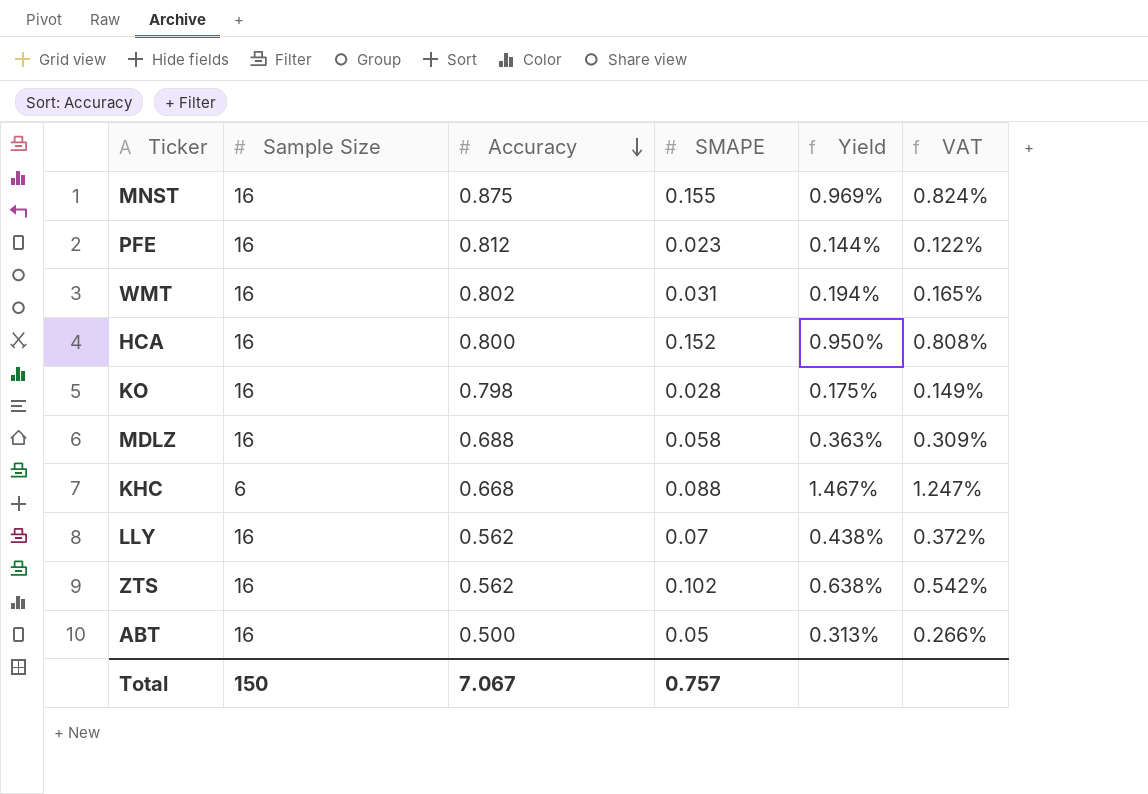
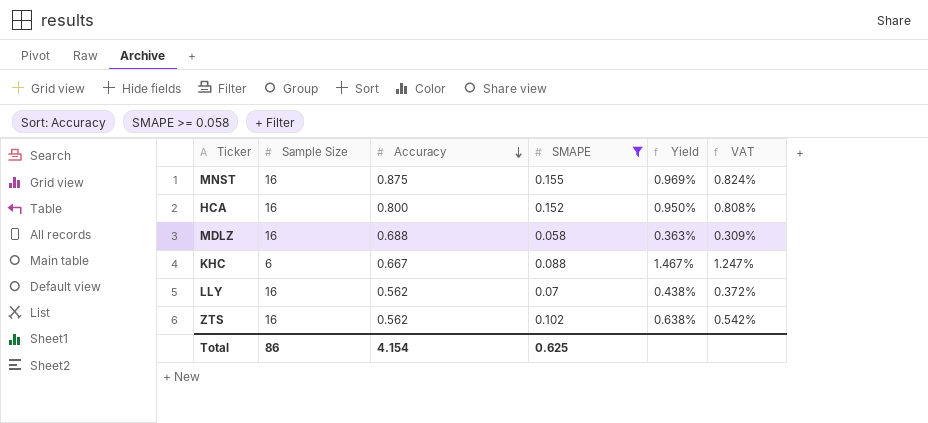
filter: none -> SMAPE >= 0.058
KHC | Accuracy: 0.668 -> 0.667
Total | Sample Size: 150 -> 86
Total | Accuracy: 7.067 -> 4.154
Total | SMAPE: 0.757 -> 0.625

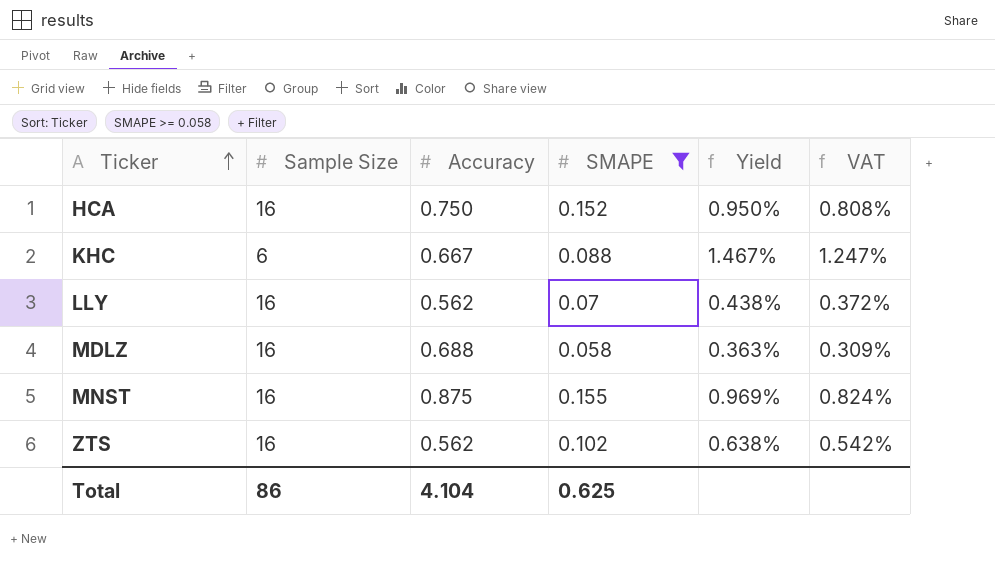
row order: Accuracy descending -> Ticker ascending
HCA | Accuracy: 0.800 -> 0.750
Total | Accuracy: 4.154 -> 4.104

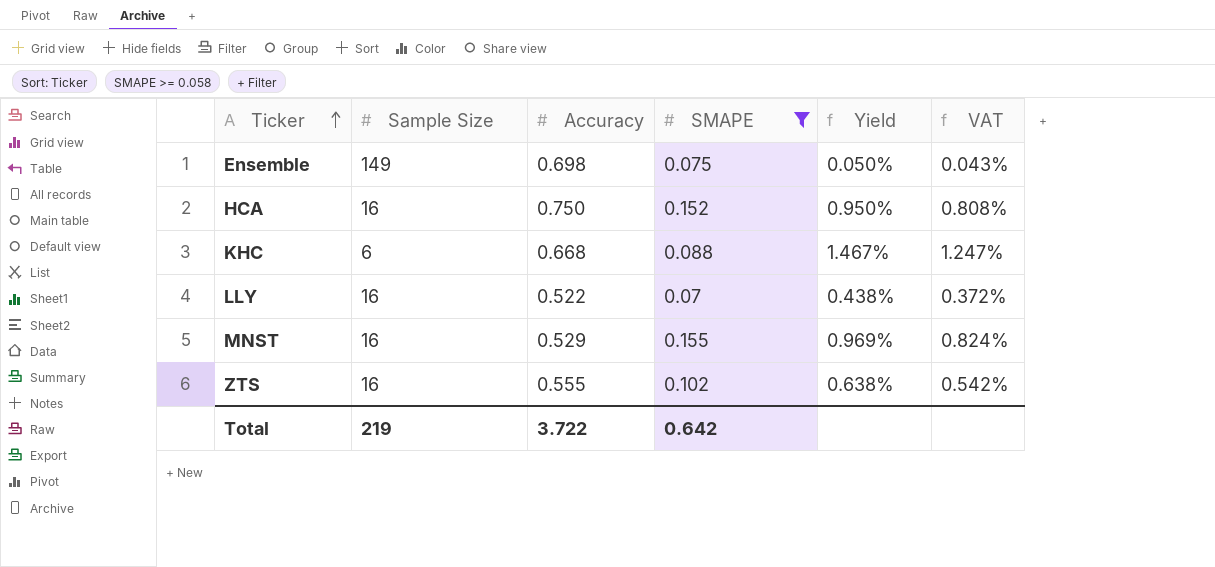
row MDLZ: 16 | 0.688 | 0.058 | 0.363% | 0.309% -> none
row Ensemble: none -> 149 | 0.698 | 0.075 | 0.050% | 0.043%
KHC | Accuracy: 0.667 -> 0.668
LLY | Accuracy: 0.562 -> 0.522
MNST | Accuracy: 0.875 -> 0.529
ZTS | Accuracy: 0.562 -> 0.555
Total | Sample Size: 86 -> 219
Total | Accuracy: 4.104 -> 3.722
Total | SMAPE: 0.625 -> 0.642

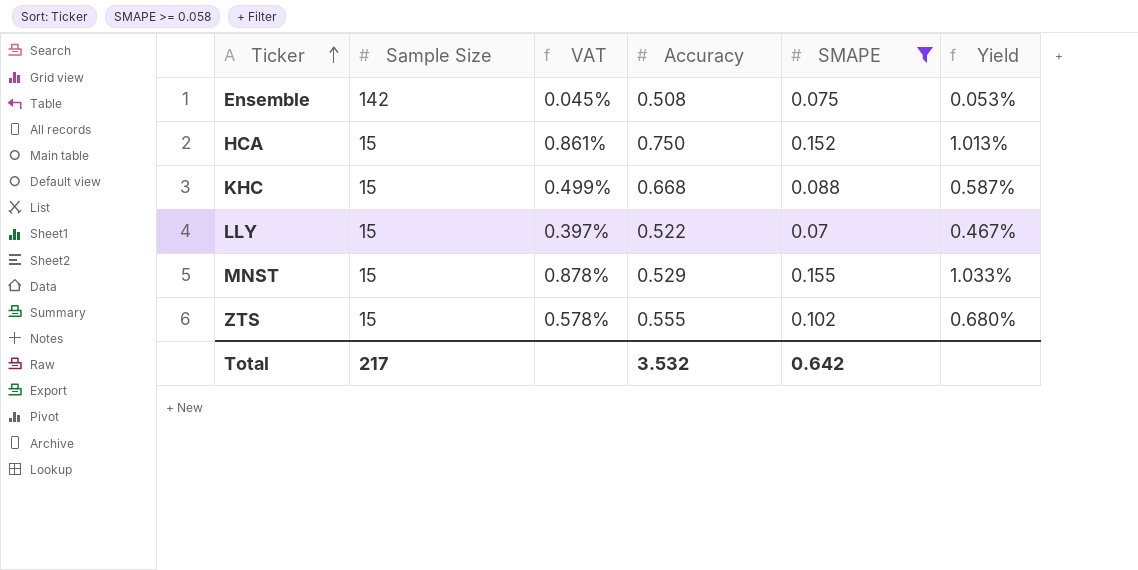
column VAT | position: 6 -> 3
Ensemble | Sample Size: 149 -> 142
Ensemble | VAT: 0.043% -> 0.045%
Ensemble | Accuracy: 0.698 -> 0.508
Ensemble | Yield: 0.050% -> 0.053%
HCA | Sample Size: 16 -> 15
HCA | VAT: 0.808% -> 0.861%
HCA | Yield: 0.950% -> 1.013%
KHC | Sample Size: 6 -> 15
KHC | VAT: 1.247% -> 0.499%
KHC | Yield: 1.467% -> 0.587%
LLY | Sample Size: 16 -> 15
LLY | VAT: 0.372% -> 0.397%
LLY | Yield: 0.438% -> 0.467%
MNST | Sample Size: 16 -> 15
MNST | VAT: 0.824% -> 0.878%
MNST | Yield: 0.969% -> 1.033%
ZTS | Sample Size: 16 -> 15
ZTS | VAT: 0.542% -> 0.578%
ZTS | Yield: 0.638% -> 0.680%
Total | Sample Size: 219 -> 217
Total | Accuracy: 3.722 -> 3.532

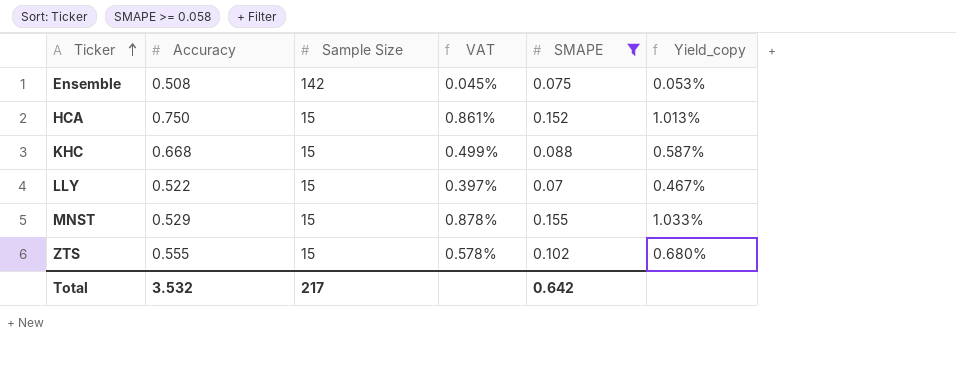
column Accuracy | position: 4 -> 2
column name: Yield -> Yield_copy

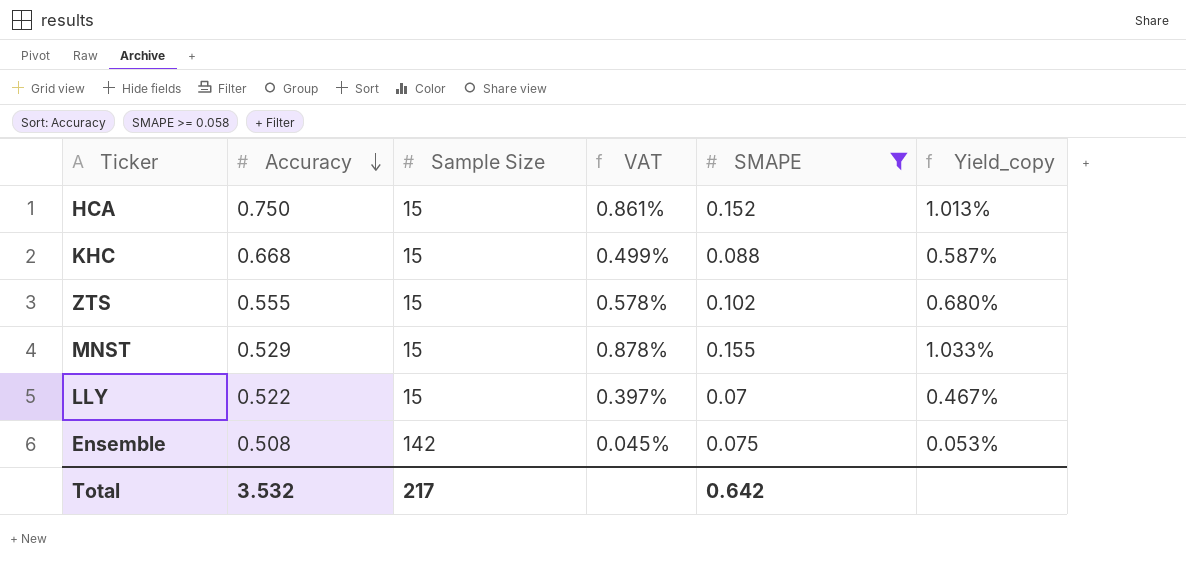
row order: Ticker ascending -> Accuracy descending

